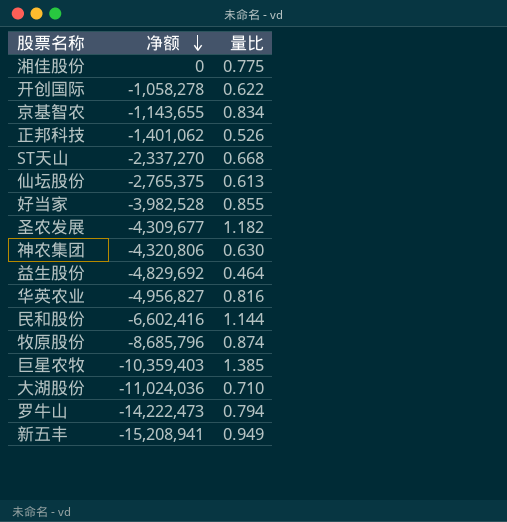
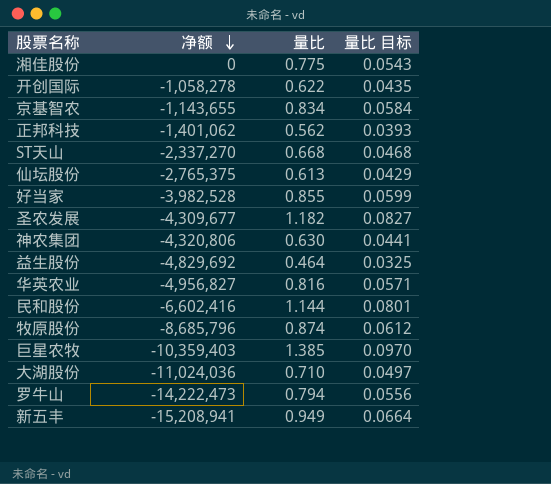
column 量比 目标 | formula: none -> [量比] * 0.07
正邦科技 | 量比: 0.526 -> 0.562

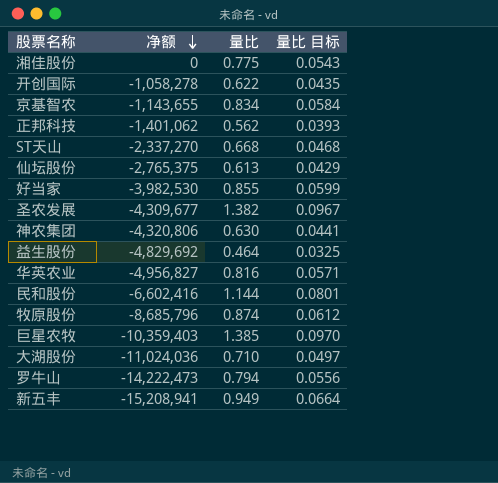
好当家 | 净额: -3,982,528 -> -3,982,530
圣农发展 | 量比: 1.182 -> 1.382
圣农发展 | 量比 目标: 0.0827 -> 0.0967

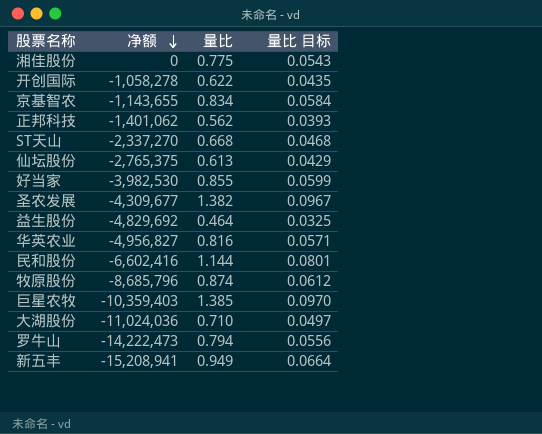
row 神农集团: -4,320,806 | 0.630 | 0.0441 -> none

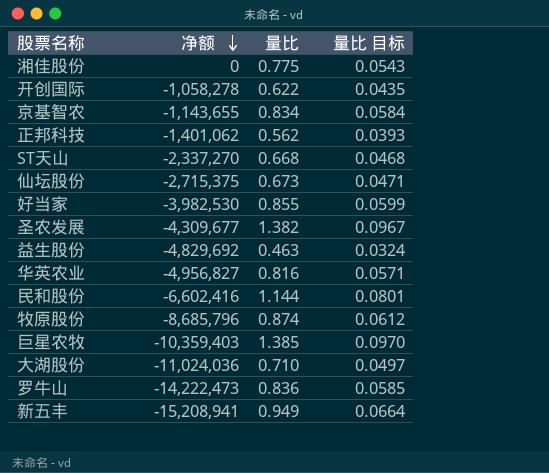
仙坛股份 | 净额: -2,765,375 -> -2,715,375
仙坛股份 | 量比: 0.613 -> 0.673
仙坛股份 | 量比 目标: 0.0429 -> 0.0471
益生股份 | 量比: 0.464 -> 0.463
益生股份 | 量比 目标: 0.0325 -> 0.0324
罗牛山 | 量比: 0.794 -> 0.836
罗牛山 | 量比 目标: 0.0556 -> 0.0585

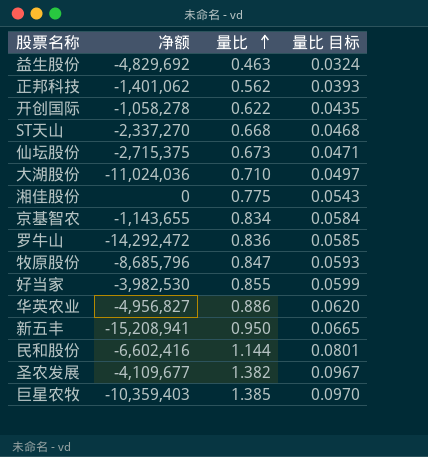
row order: 净额 descending -> 量比 ascending
罗牛山 | 净额: -14,222,473 -> -14,292,472
牧原股份 | 量比: 0.874 -> 0.847
牧原股份 | 量比 目标: 0.0612 -> 0.0593
华英农业 | 量比: 0.816 -> 0.886
华英农业 | 量比 目标: 0.0571 -> 0.0620
新五丰 | 量比: 0.949 -> 0.950
新五丰 | 量比 目标: 0.0664 -> 0.0665
圣农发展 | 净额: -4,309,677 -> -4,109,677

